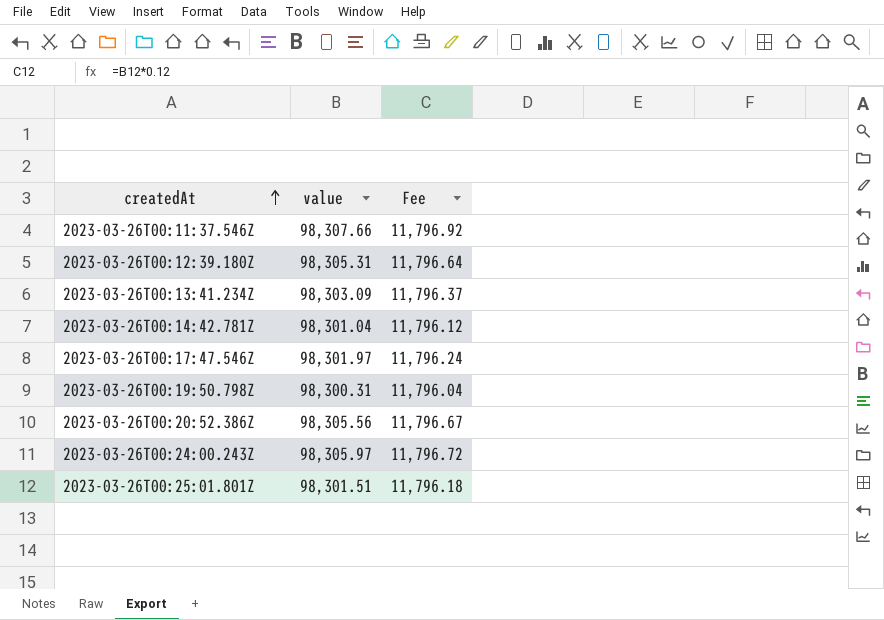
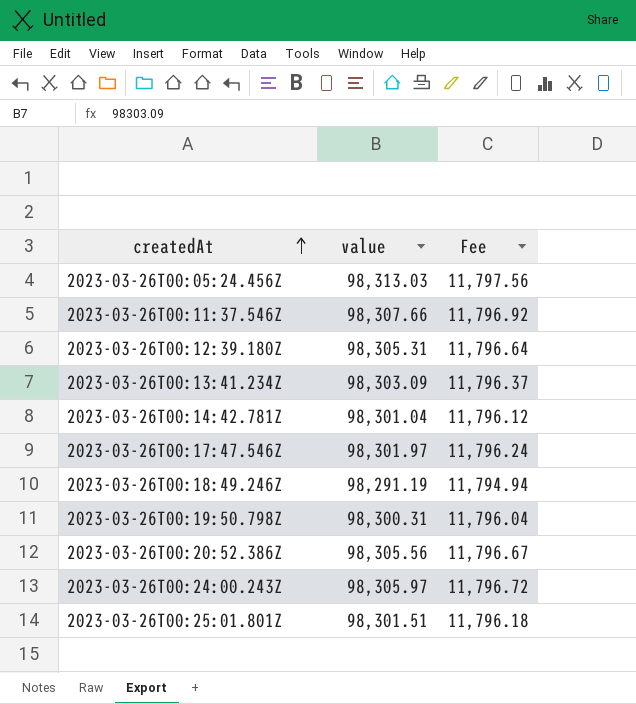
row 2023-03-26T00:05:24.456Z: none -> 98,313.03 | 11,797.56
row 2023-03-26T00:18:49.246Z: none -> 98,291.19 | 11,794.94

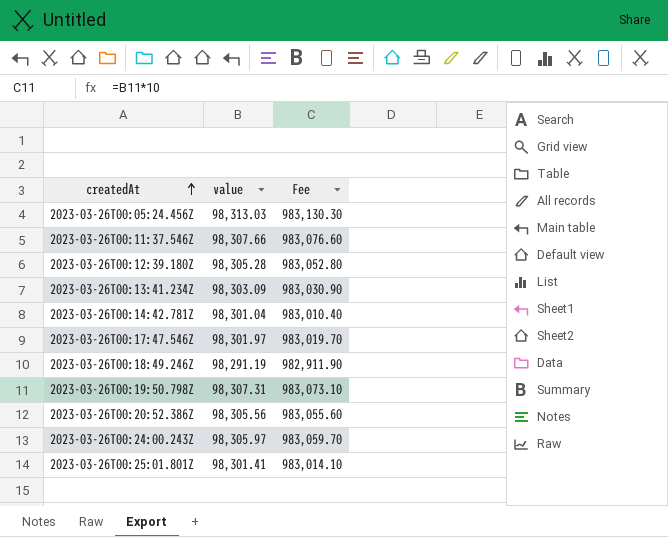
column Fee | formula: [value] * 0.12 -> [value] * 10
2023-03-26T00:12:39.180Z | value: 98,305.31 -> 98,305.28
2023-03-26T00:19:50.798Z | value: 98,300.31 -> 98,307.31
2023-03-26T00:25:01.801Z | value: 98,301.51 -> 98,301.41

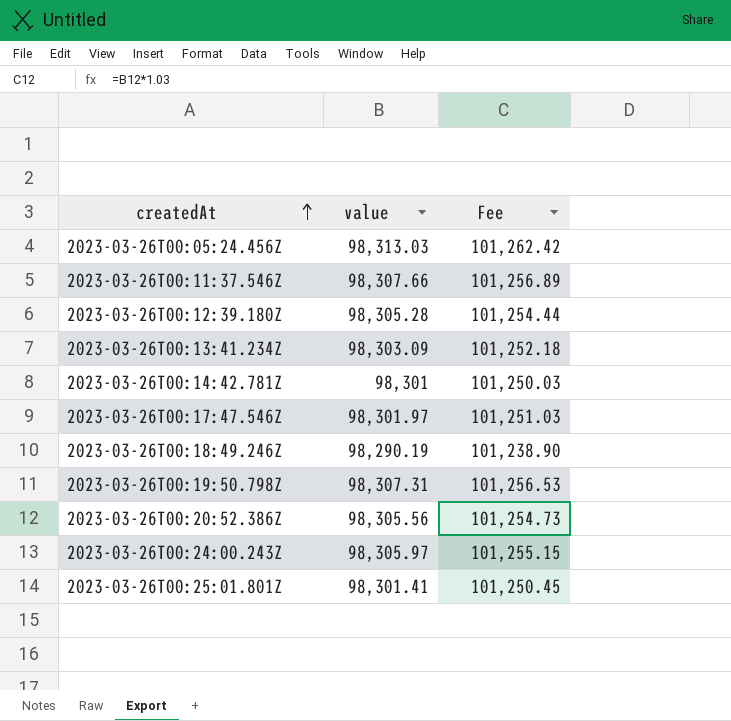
column Fee | formula: [value] * 10 -> [value] * 1.03
2023-03-26T00:14:42.781Z | value: 98,301.04 -> 98,301
2023-03-26T00:18:49.246Z | value: 98,291.19 -> 98,290.19

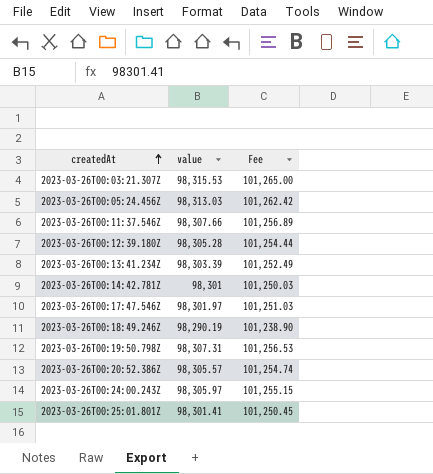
row 2023-03-26T00:03:21.307Z: none -> 98,315.53 | 101,265.00
2023-03-26T00:13:41.234Z | value: 98,303.09 -> 98,303.39
2023-03-26T00:13:41.234Z | Fee: 101,252.18 -> 101,252.49
2023-03-26T00:20:52.386Z | value: 98,305.56 -> 98,305.57
2023-03-26T00:20:52.386Z | Fee: 101,254.73 -> 101,254.74

